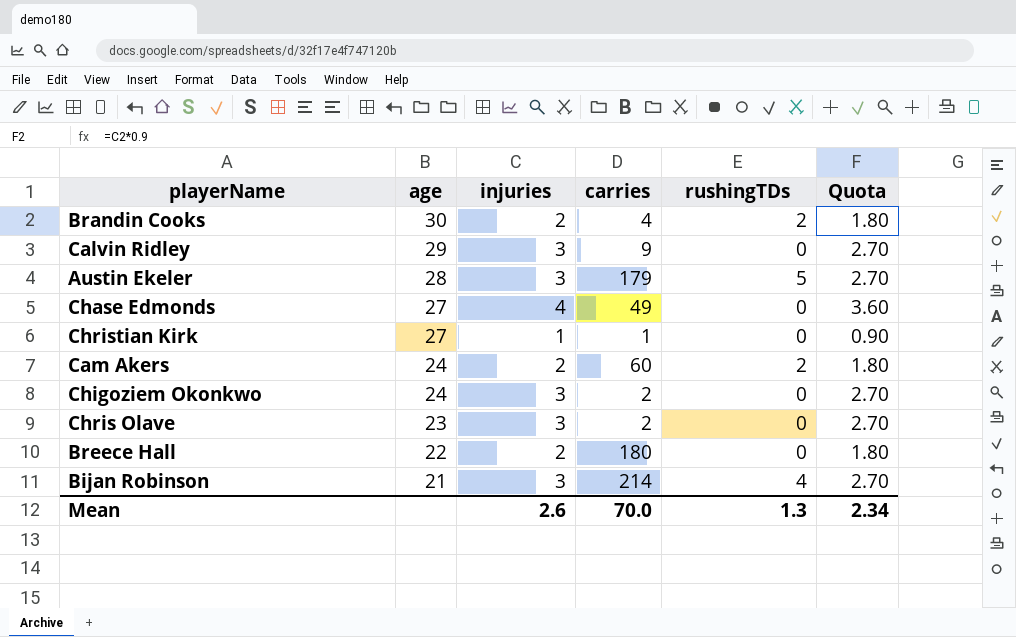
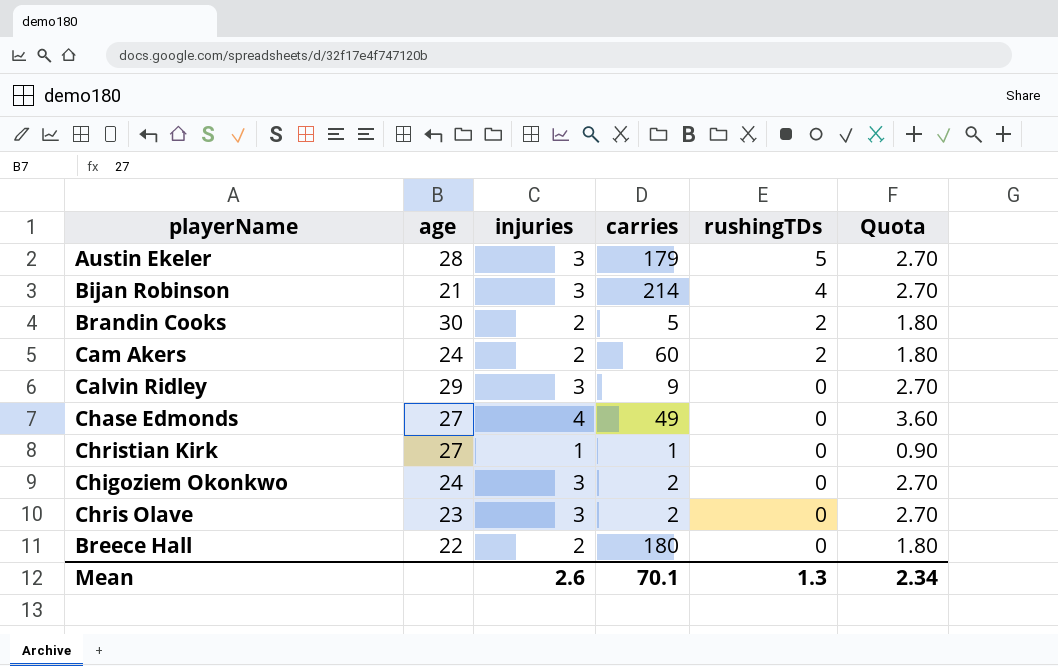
row order: age descending -> rushingTDs descending
Brandin Cooks | carries: 4 -> 5
Mean | carries: 70.0 -> 70.1

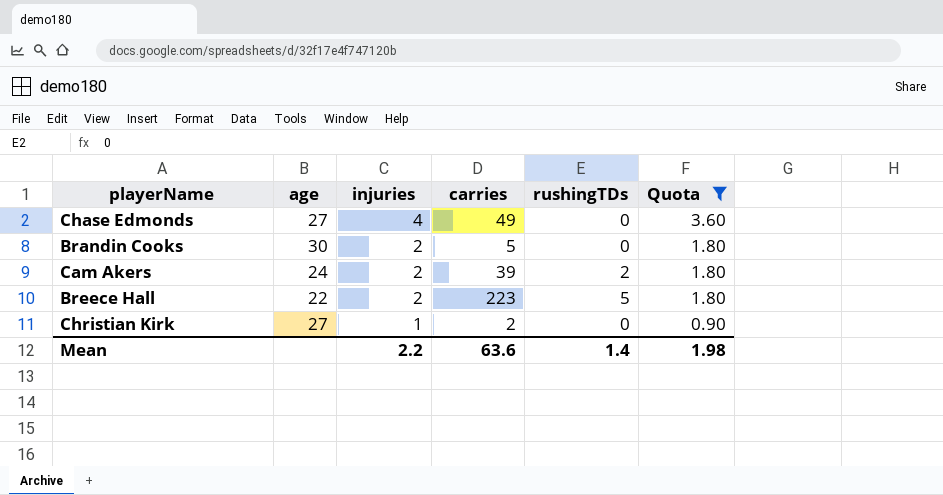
filter: none -> Quota != 2.70
row order: rushingTDs descending -> injuries descending
Brandin Cooks | rushingTDs: 2 -> 0
Cam Akers | carries: 60 -> 39
Breece Hall | carries: 180 -> 223
Breece Hall | rushingTDs: 0 -> 5
Christian Kirk | carries: 1 -> 2
Mean | injuries: 2.6 -> 2.2
Mean | carries: 70.1 -> 63.6
Mean | rushingTDs: 1.3 -> 1.4
Mean | Quota: 2.34 -> 1.98

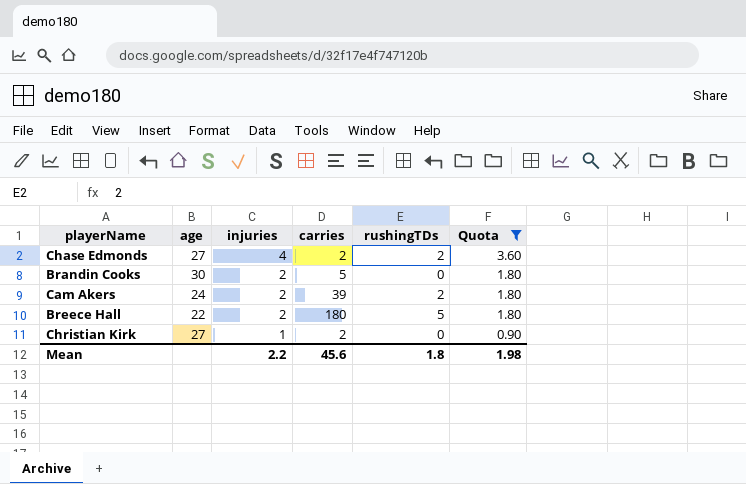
Chase Edmonds | carries: 49 -> 2
Chase Edmonds | rushingTDs: 0 -> 2
Breece Hall | carries: 223 -> 180
Mean | carries: 63.6 -> 45.6
Mean | rushingTDs: 1.4 -> 1.8

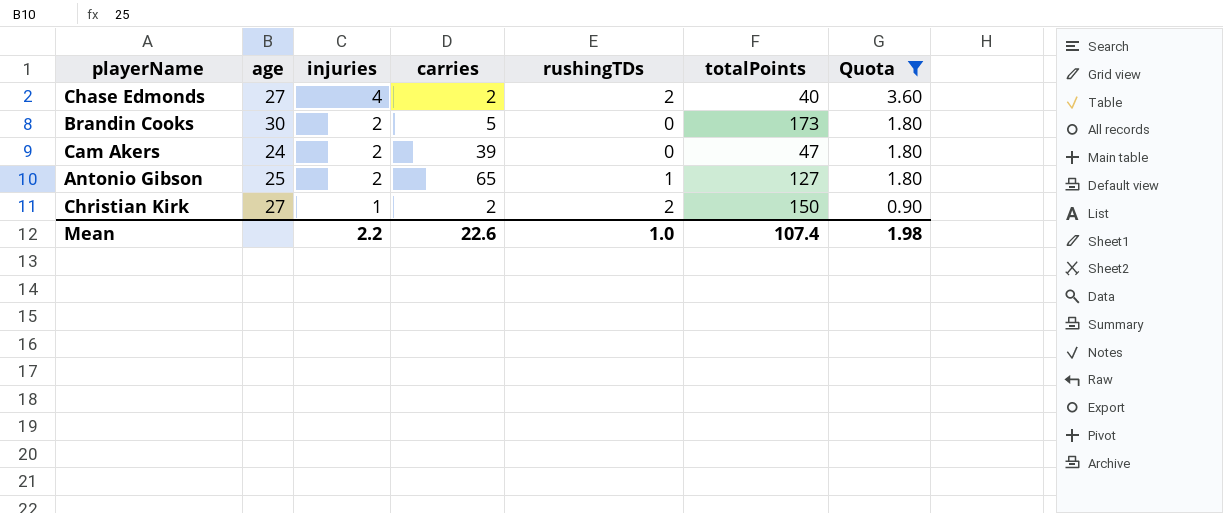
column totalPoints | position: none -> 6
row Breece Hall: 22 | 2 | 180 | 5 | 1.80 -> none
Cam Akers | rushingTDs: 2 -> 0
row Antonio Gibson: none -> 25 | 2 | 65 | 1 | 127 | 1.80
Christian Kirk | rushingTDs: 0 -> 2
Mean | carries: 45.6 -> 22.6
Mean | rushingTDs: 1.8 -> 1.0

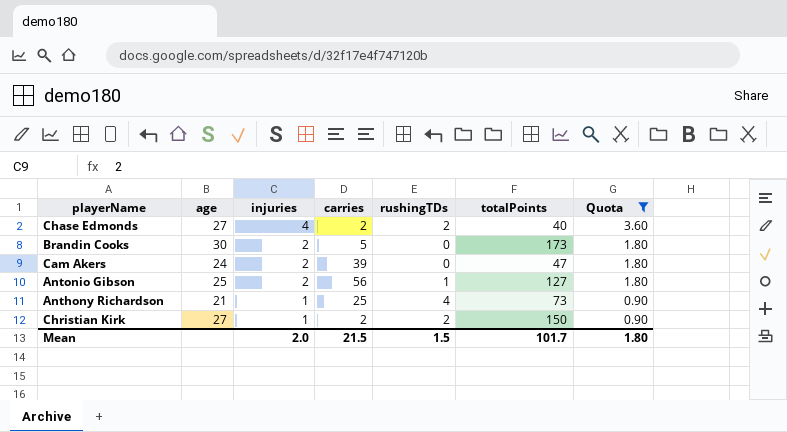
Antonio Gibson | carries: 65 -> 56
row Anthony Richardson: none -> 21 | 1 | 25 | 4 | 73 | 0.90
Mean | injuries: 2.2 -> 2.0
Mean | carries: 22.6 -> 21.5
Mean | rushingTDs: 1.0 -> 1.5
Mean | totalPoints: 107.4 -> 101.7
Mean | Quota: 1.98 -> 1.80

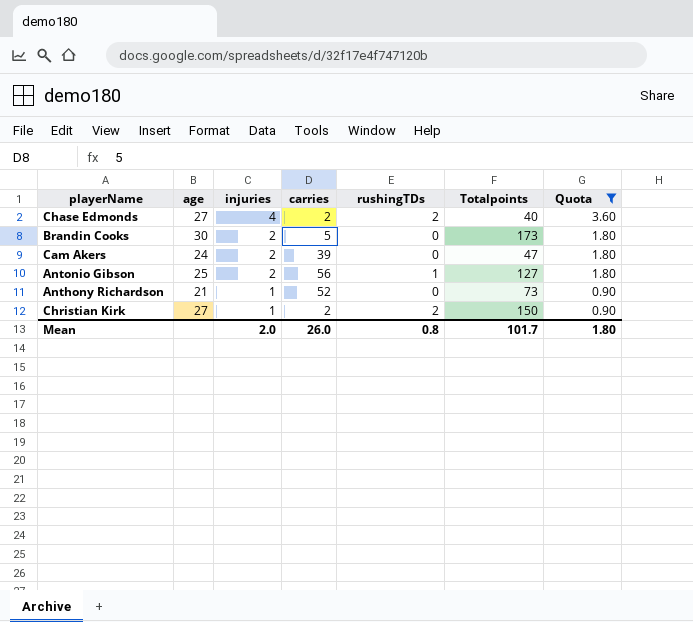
column name: totalPoints -> Totalpoints
Anthony Richardson | carries: 25 -> 52
Anthony Richardson | rushingTDs: 4 -> 0
Mean | carries: 21.5 -> 26.0
Mean | rushingTDs: 1.5 -> 0.8

